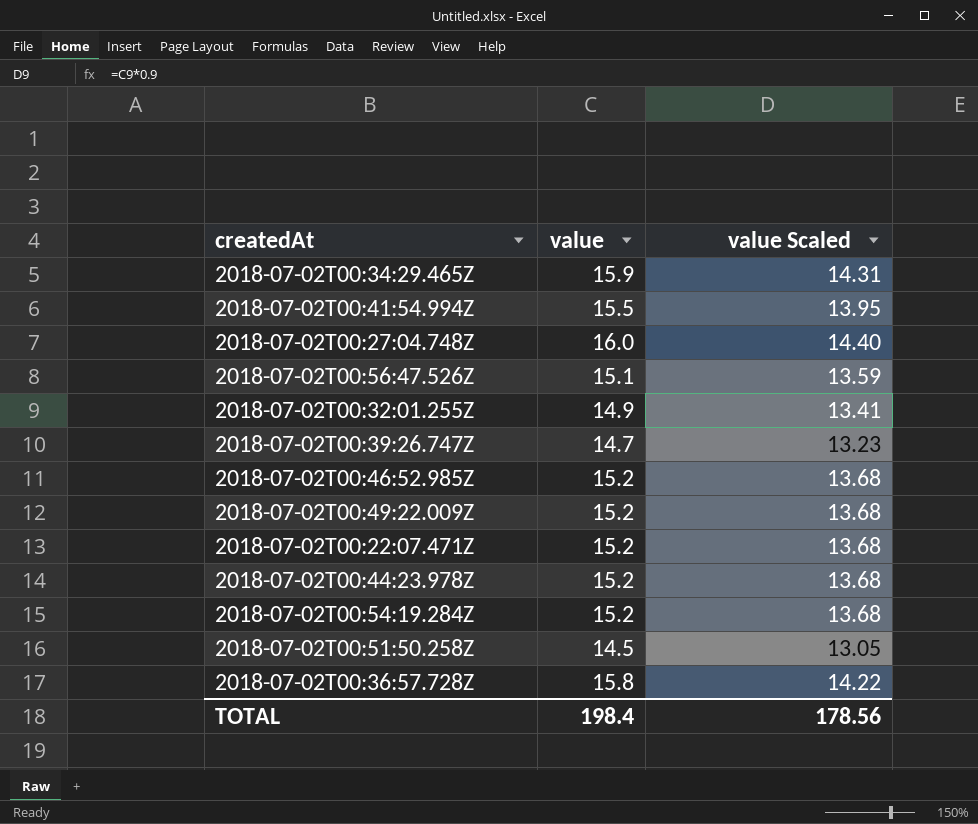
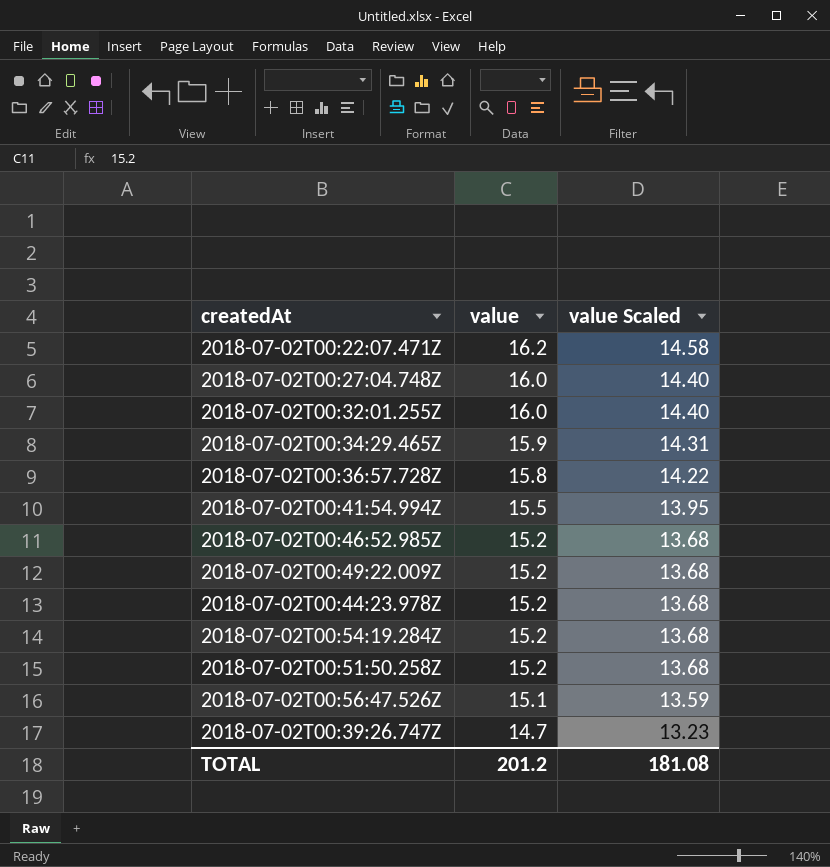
row order: none -> value descending
2018-07-02T00:22:07.471Z | value: 15.2 -> 16.2
2018-07-02T00:22:07.471Z | value Scaled: 13.68 -> 14.58
2018-07-02T00:32:01.255Z | value: 14.9 -> 16.0
2018-07-02T00:32:01.255Z | value Scaled: 13.41 -> 14.40
2018-07-02T00:51:50.258Z | value: 14.5 -> 15.2
2018-07-02T00:51:50.258Z | value Scaled: 13.05 -> 13.68
TOTAL | value: 198.4 -> 201.2
TOTAL | value Scaled: 178.56 -> 181.08

